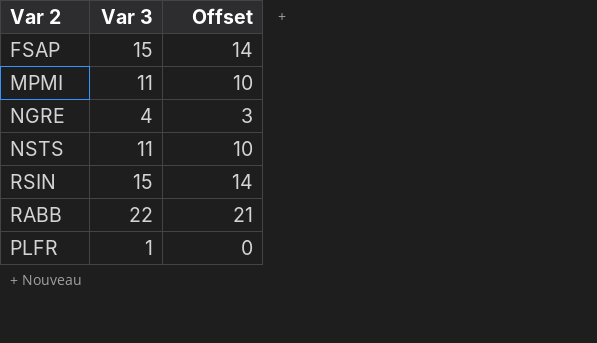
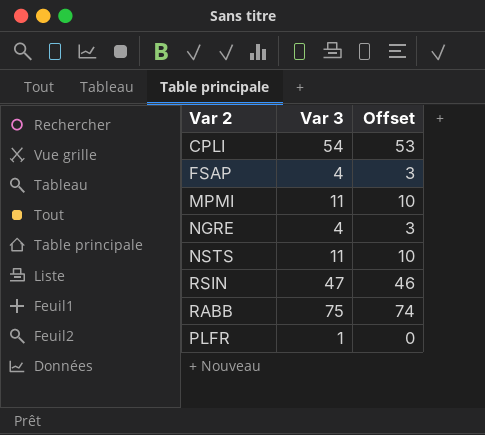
row CPLI: none -> 54 | 53
FSAP | Var 3: 15 -> 4
FSAP | Offset: 14 -> 3
RSIN | Var 3: 15 -> 47
RSIN | Offset: 14 -> 46
RABB | Var 3: 22 -> 75
RABB | Offset: 21 -> 74

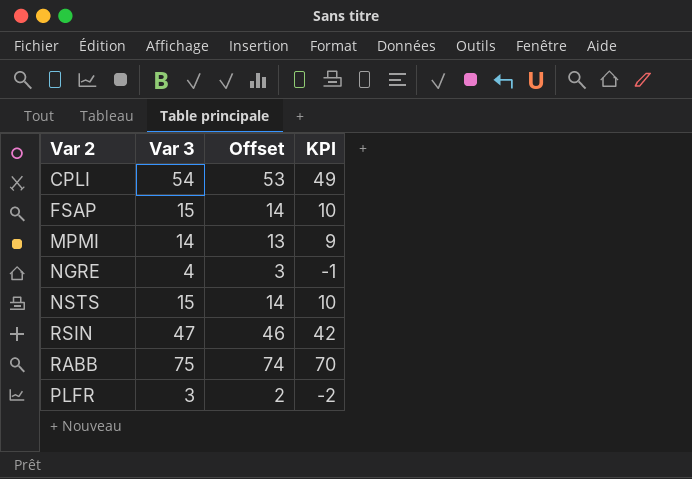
column KPI | formula: none -> [Var 3] - 5
FSAP | Var 3: 4 -> 15
FSAP | Offset: 3 -> 14
MPMI | Var 3: 11 -> 14
MPMI | Offset: 10 -> 13
NSTS | Var 3: 11 -> 15
NSTS | Offset: 10 -> 14
PLFR | Var 3: 1 -> 3
PLFR | Offset: 0 -> 2

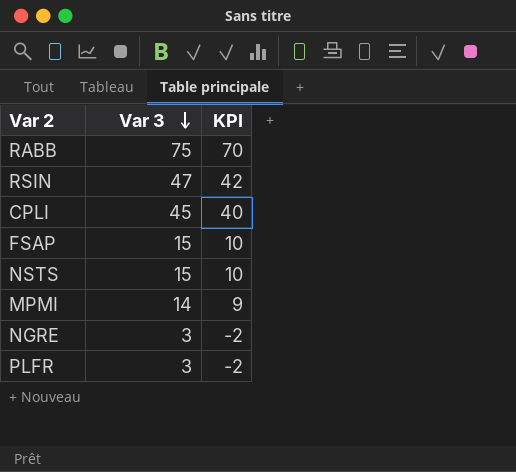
row order: none -> Var 3 descending
column Offset | formula: [Var 3] - 1 -> none
CPLI | Var 3: 54 -> 45
CPLI | KPI: 49 -> 40
NGRE | Var 3: 4 -> 3
NGRE | KPI: -1 -> -2

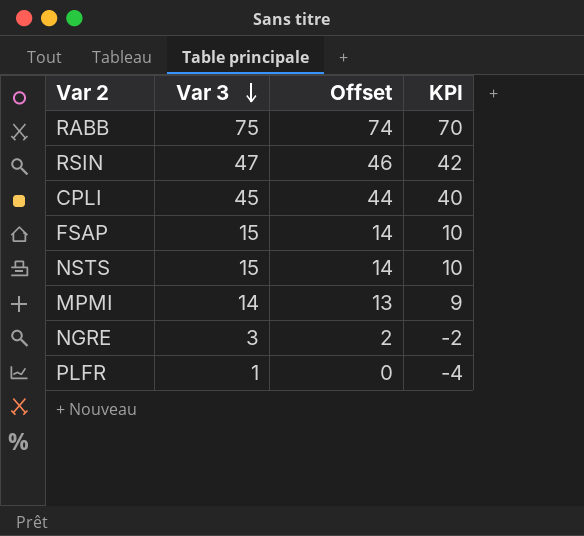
column Offset | formula: none -> [Var 3] - 1
PLFR | Var 3: 3 -> 1
PLFR | KPI: -2 -> -4

